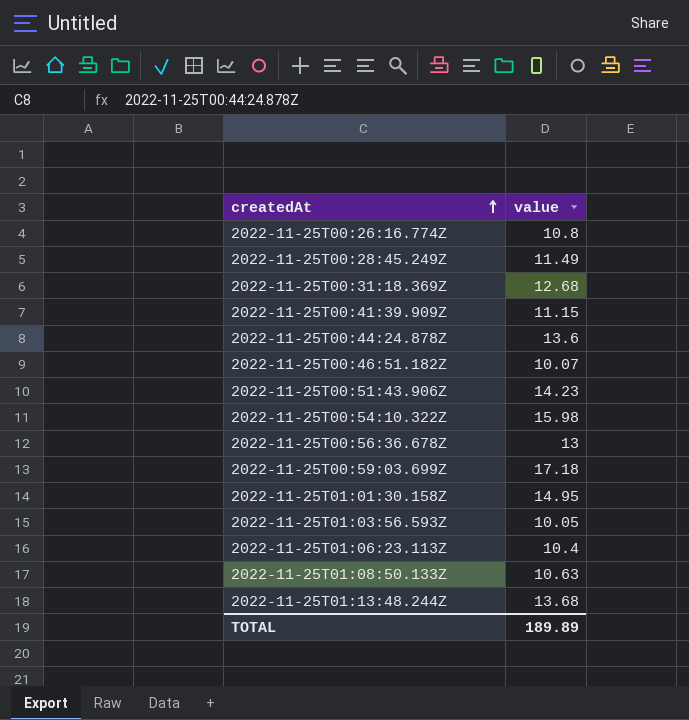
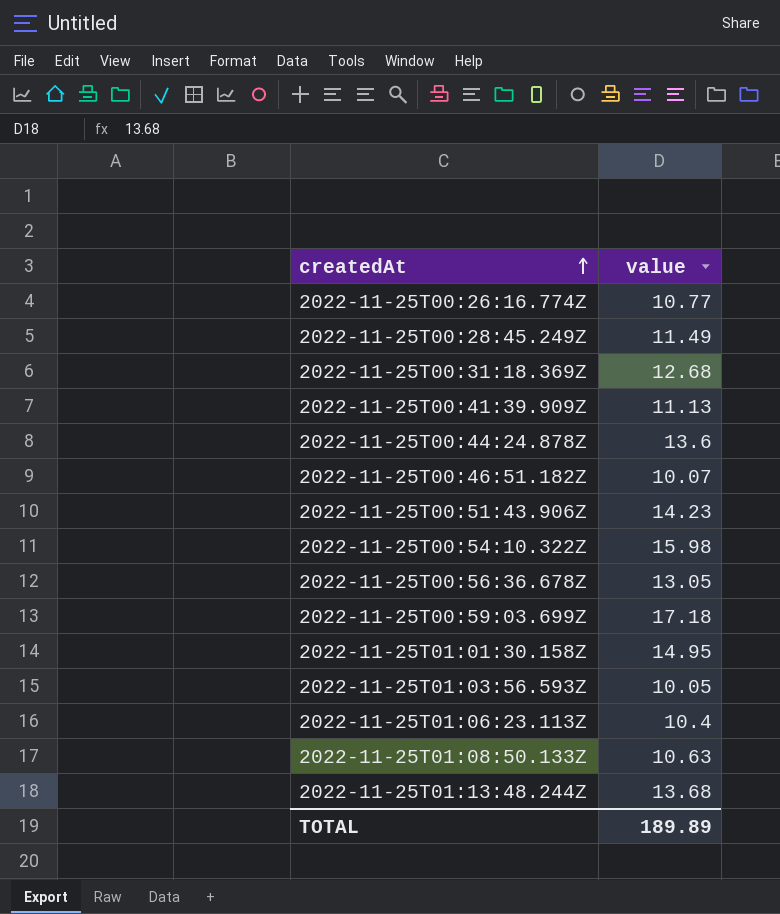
2022-11-25T00:26:16.774Z | value: 10.8 -> 10.77
2022-11-25T00:41:39.909Z | value: 11.15 -> 11.13
2022-11-25T00:56:36.678Z | value: 13 -> 13.05

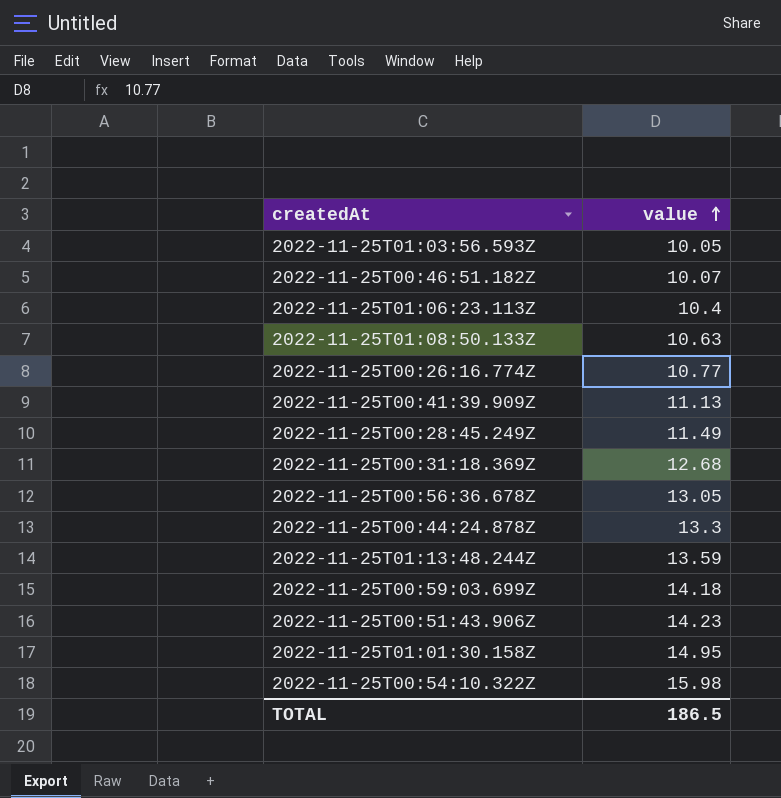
row order: createdAt ascending -> value ascending
2022-11-25T00:44:24.878Z | value: 13.6 -> 13.3
2022-11-25T01:13:48.244Z | value: 13.68 -> 13.59
2022-11-25T00:59:03.699Z | value: 17.18 -> 14.18
TOTAL | value: 189.89 -> 186.5

